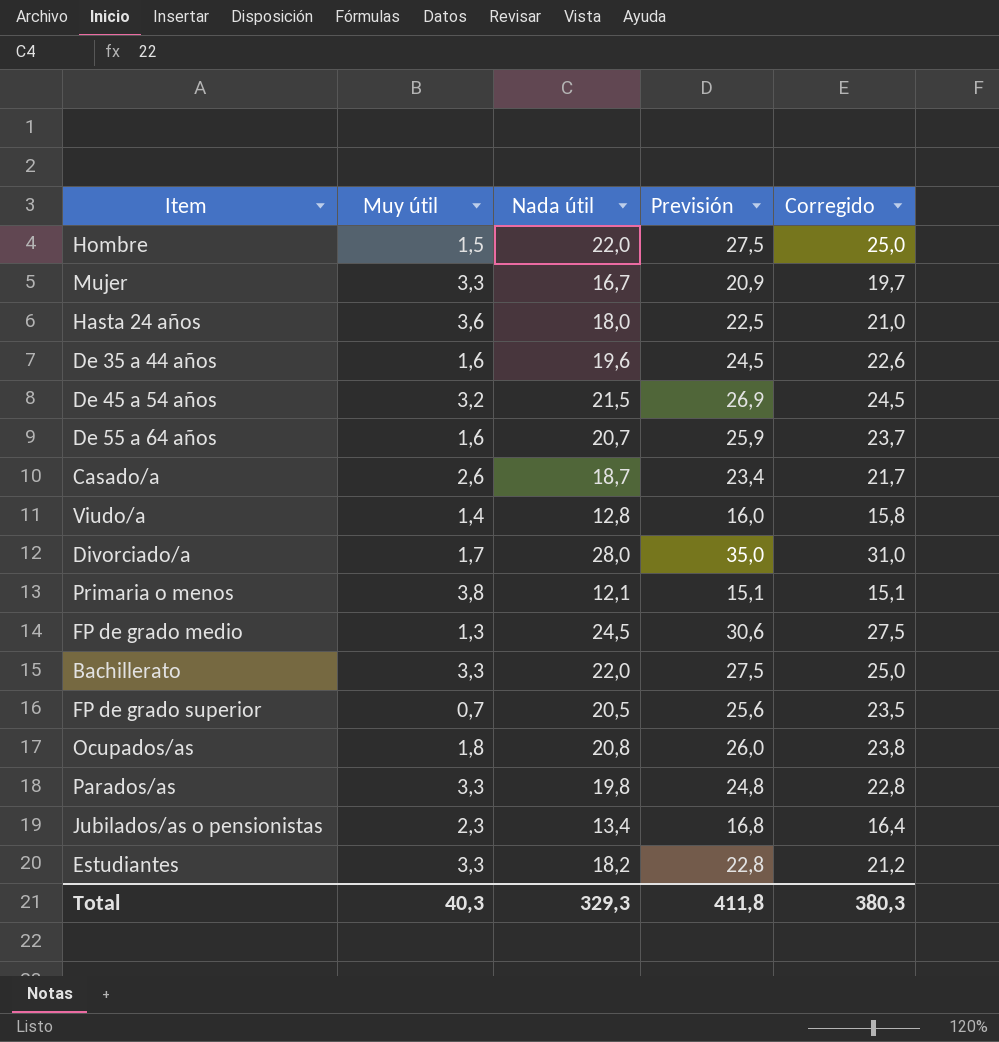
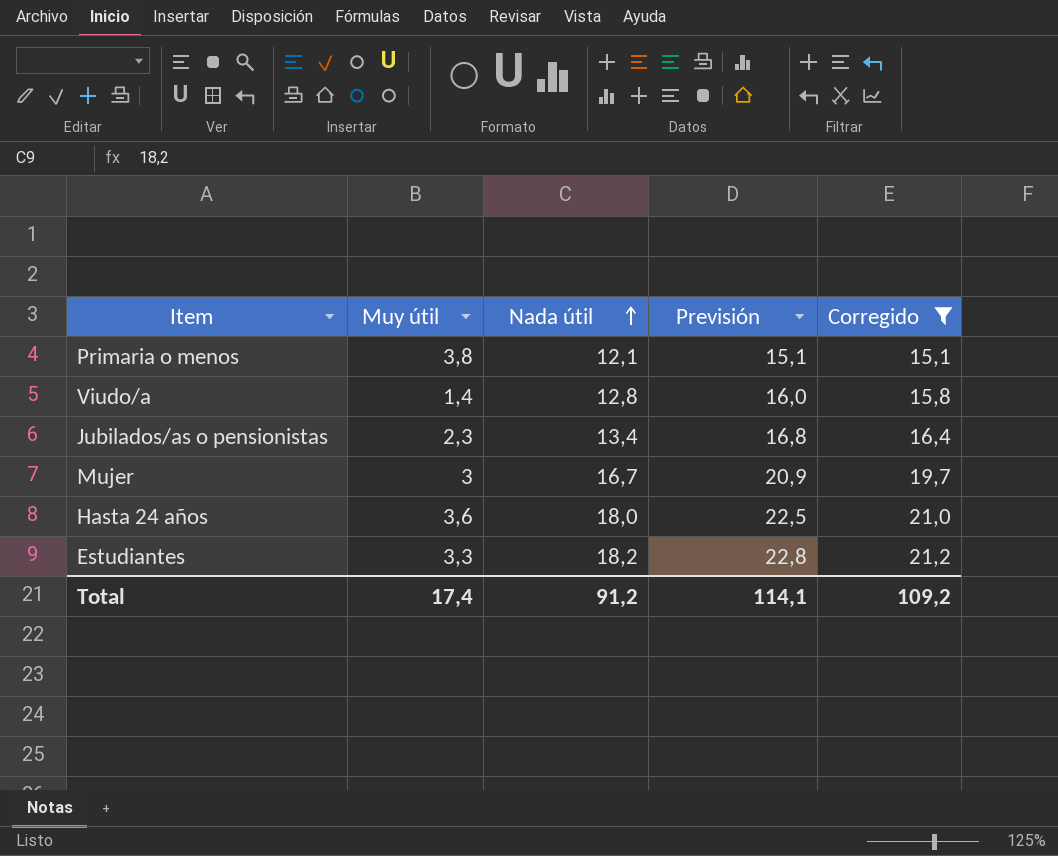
filter: none -> Corregido <= 21,2
row order: none -> Nada útil ascending
Mujer | Muy útil: 3,3 -> 3
Total | Muy útil: 40,3 -> 17,4
Total | Nada útil: 329,3 -> 91,2
Total | Previsión: 411,8 -> 114,1
Total | Corregido: 380,3 -> 109,2

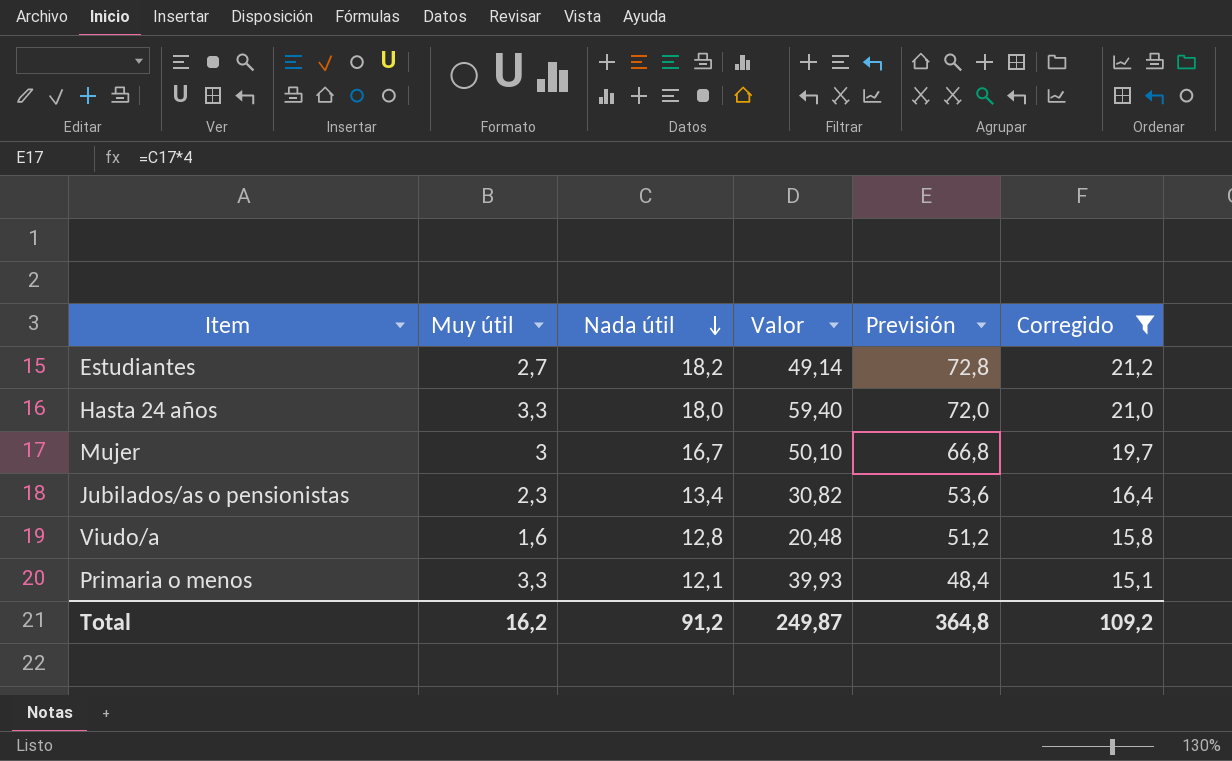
row order: Nada útil ascending -> Nada útil descending
column Valor | formula: none -> [Muy útil] * [Nada útil]
column Previsión | formula: [Nada útil] * 1,25 -> [Nada útil] * 4
Estudiantes | Muy útil: 3,3 -> 2,7
Hasta 24 años | Muy útil: 3,6 -> 3,3
Viudo/a | Muy útil: 1,4 -> 1,6
Primaria o menos | Muy útil: 3,8 -> 3,3
Total | Muy útil: 17,4 -> 16,2
Total | Previsión: 114,1 -> 364,8

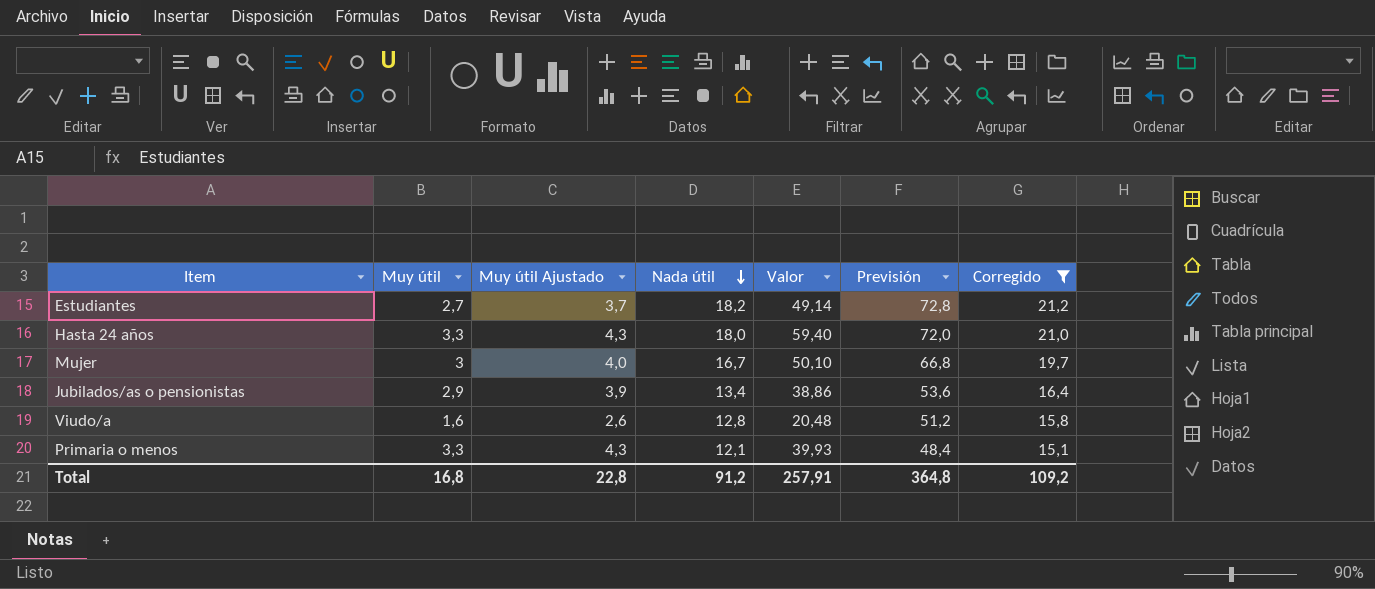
column Muy útil Ajustado | formula: none -> [Muy útil] + 1
Jubilados/as o pensionistas | Muy útil: 2,3 -> 2,9
Jubilados/as o pensionistas | Valor: 30,82 -> 38,86
Total | Muy útil: 16,2 -> 16,8
Total | Valor: 249,87 -> 257,91

